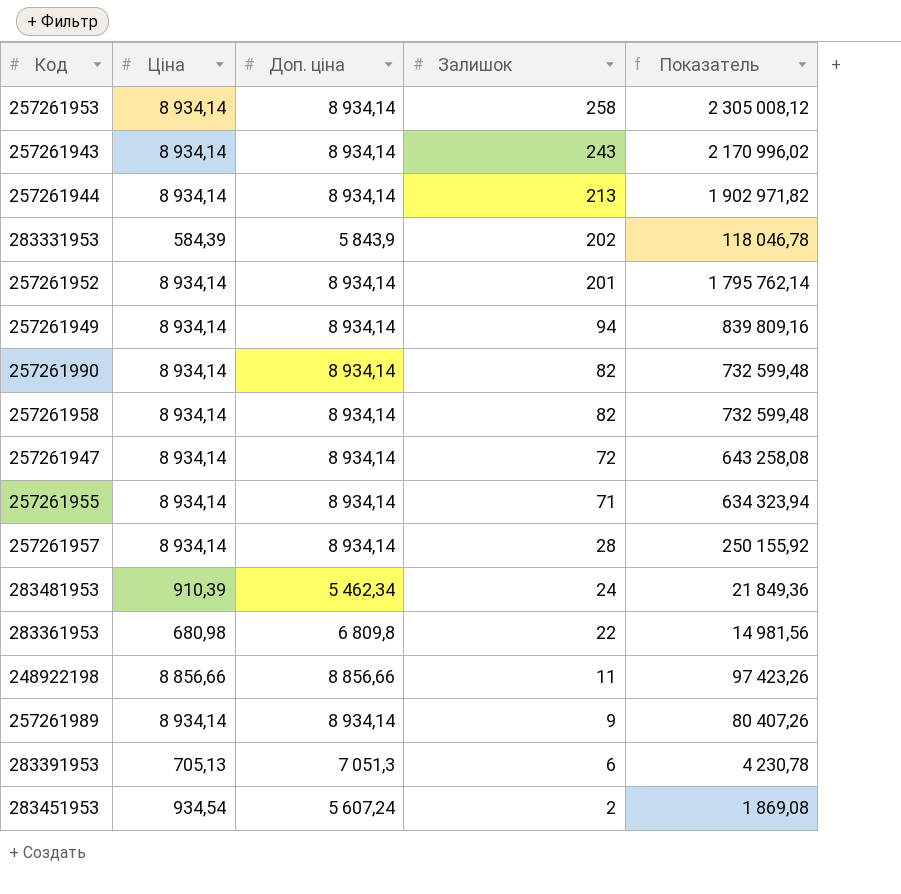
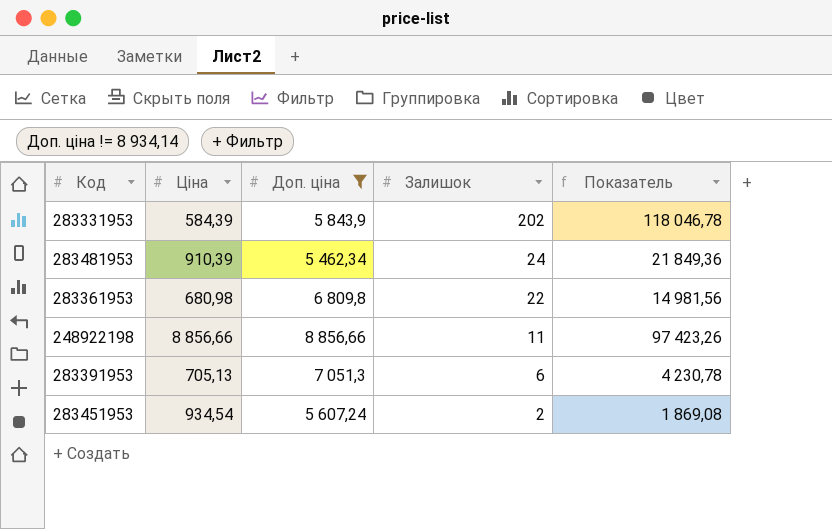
filter: none -> Доп. ціна != 8 934,14

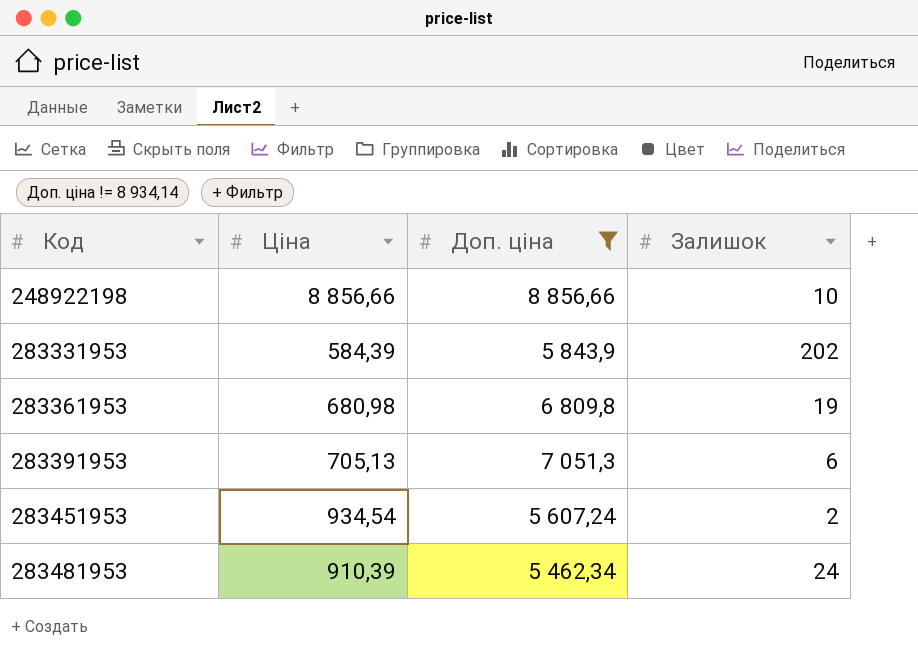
row order: Залишок descending -> Код ascending
column Показатель | formula: [Ціна] * [Залишок] -> none
248922198 | Залишок: 11 -> 10
283361953 | Залишок: 22 -> 19

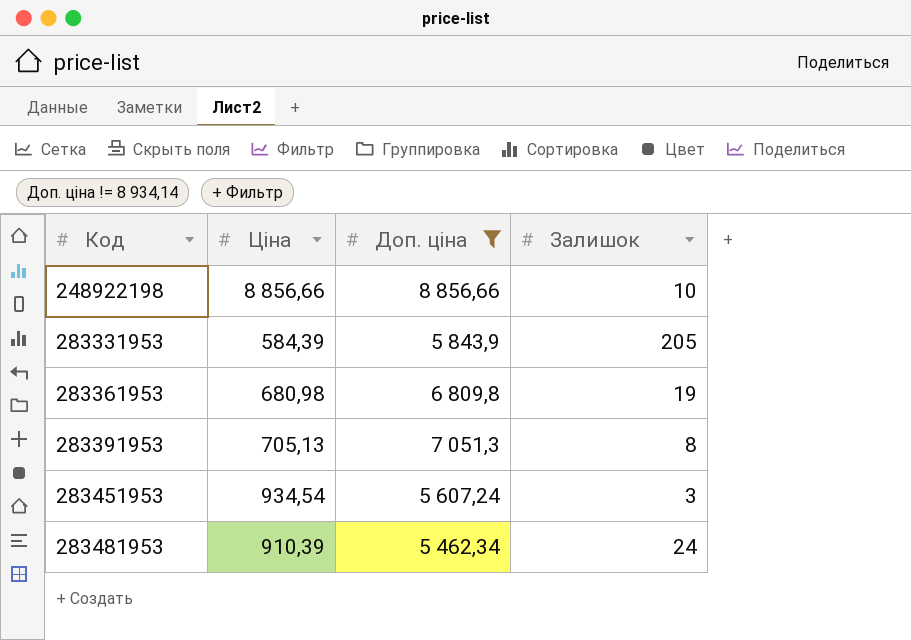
283331953 | Залишок: 202 -> 205
283391953 | Залишок: 6 -> 8
283451953 | Залишок: 2 -> 3

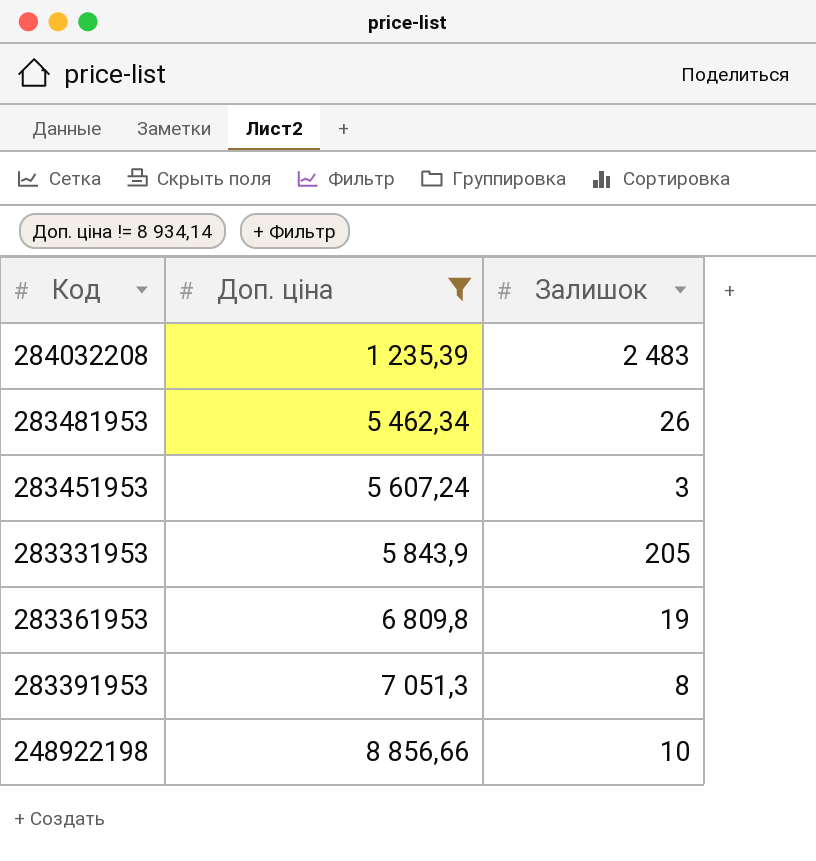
row order: Код ascending -> Доп. ціна ascending
column Ціна | position: 2 -> none
row 284032208: none -> 1 235,39 | 2 483
283481953 | Залишок: 24 -> 26

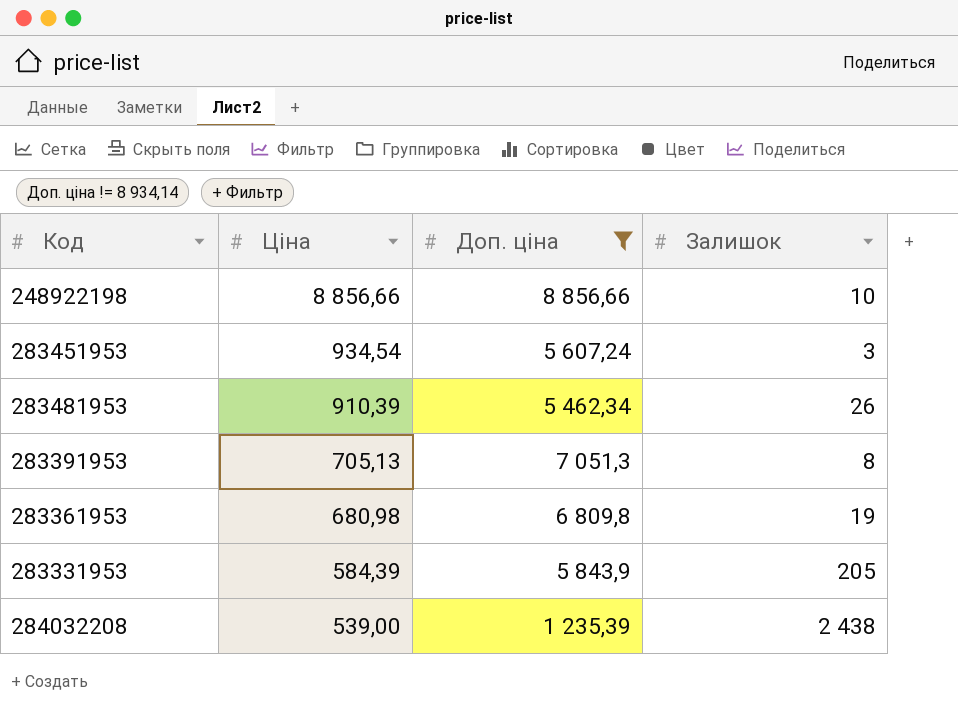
row order: Доп. ціна ascending -> Ціна descending
column Ціна | position: none -> 2
284032208 | Залишок: 2 483 -> 2 438

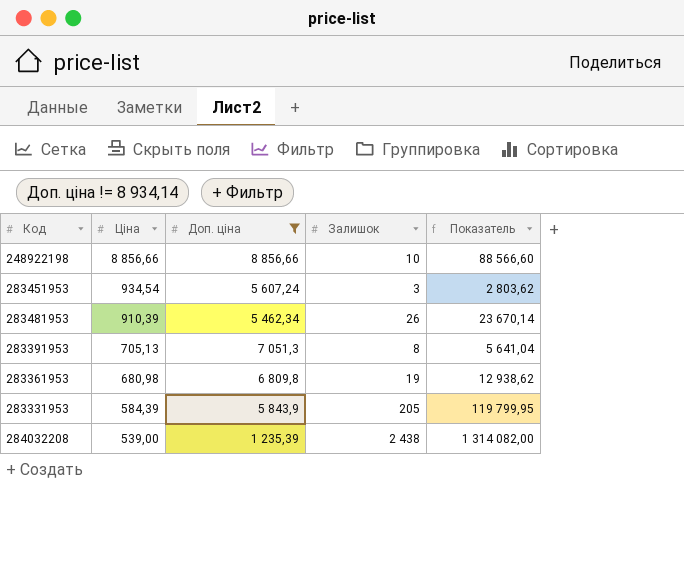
column Показатель | formula: none -> [Ціна] * [Залишок]

